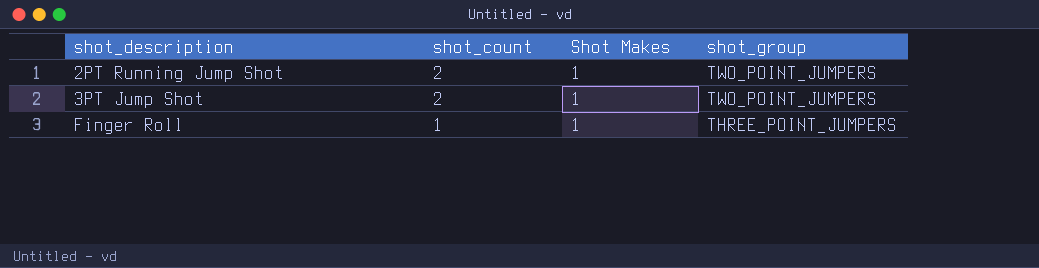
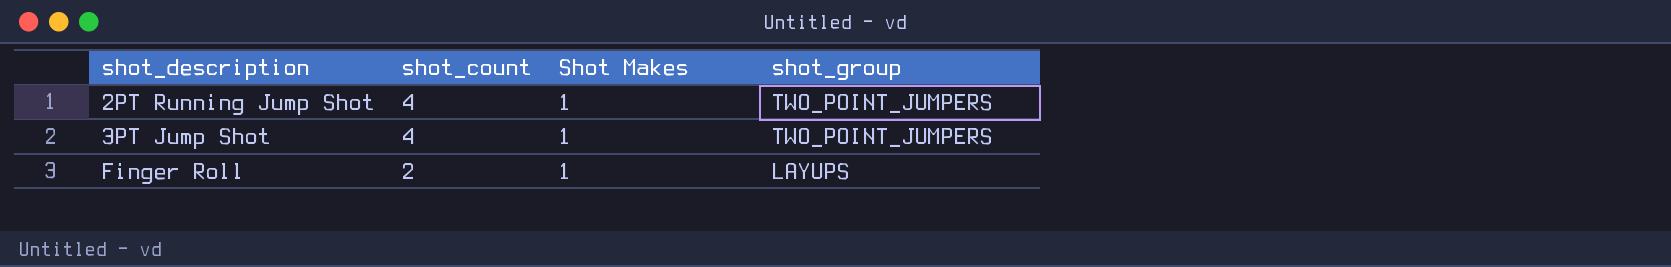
2PT Running Jump Shot | shot_count: 2 -> 4
3PT Jump Shot | shot_count: 2 -> 4
Finger Roll | shot_count: 1 -> 2
Finger Roll | shot_group: THREE_POINT_JUMPERS -> LAYUPS

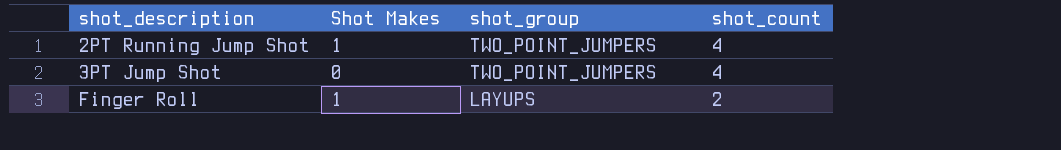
column shot_count | position: 2 -> 4
3PT Jump Shot | Shot Makes: 1 -> 0

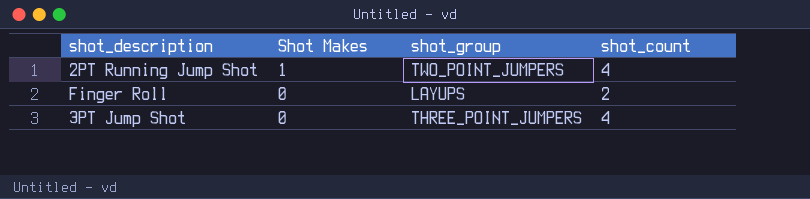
row order: shot_description ascending -> Shot Makes descending
Finger Roll | Shot Makes: 1 -> 0
3PT Jump Shot | shot_group: TWO_POINT_JUMPERS -> THREE_POINT_JUMPERS

